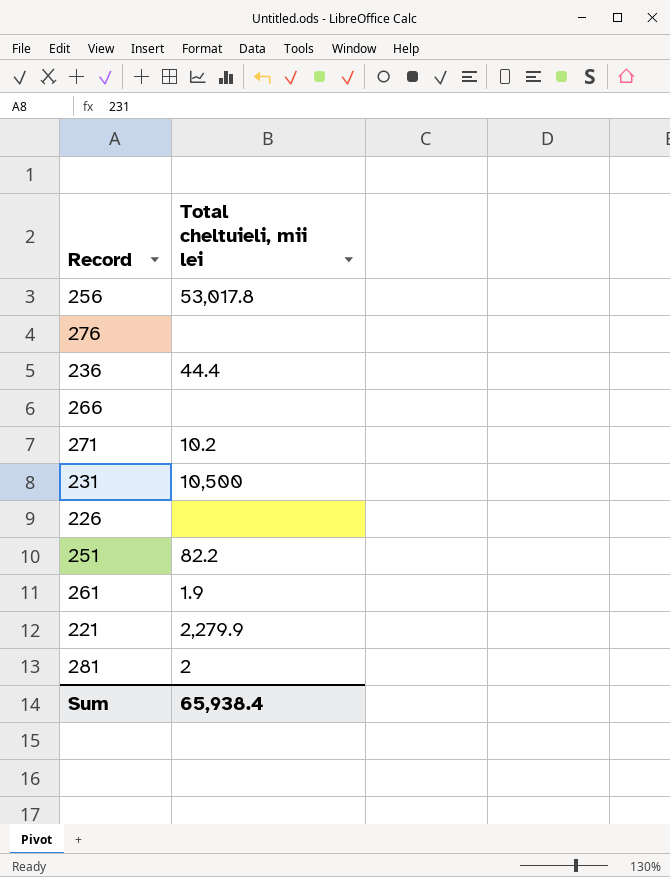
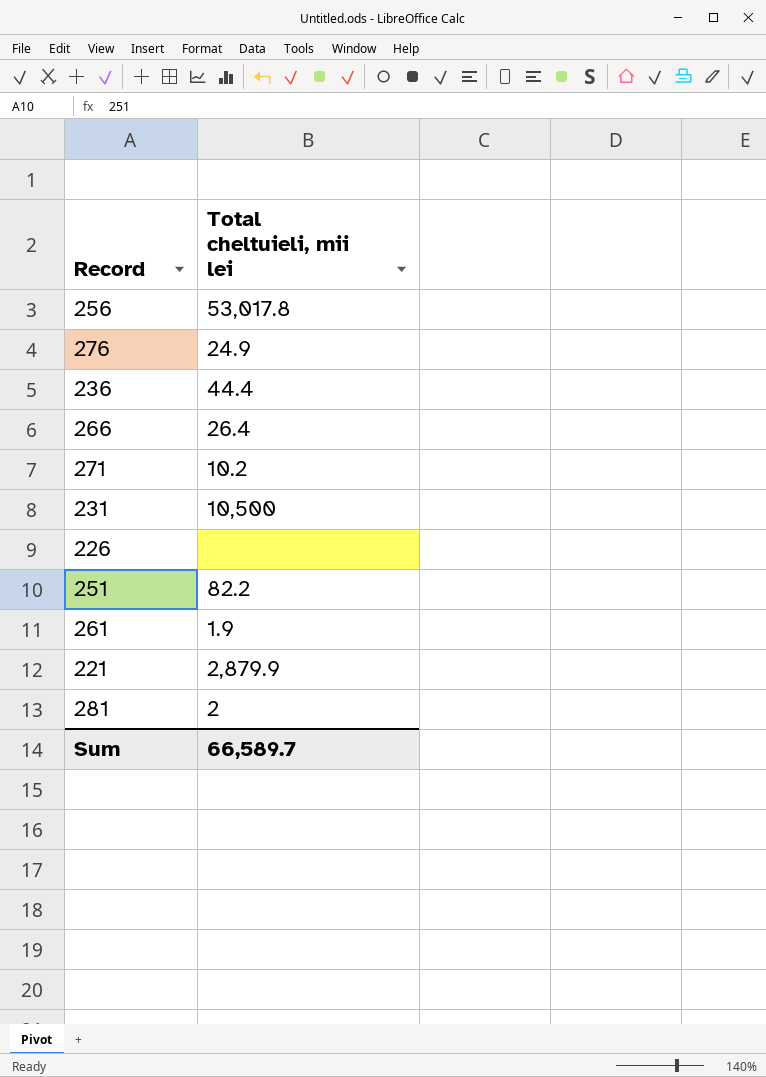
276 | Total cheltuieli, mii lei: none -> 24.9
266 | Total cheltuieli, mii lei: none -> 26.4
221 | Total cheltuieli, mii lei: 2,279.9 -> 2,879.9
Sum | Total cheltuieli, mii lei: 65,938.4 -> 66,589.7

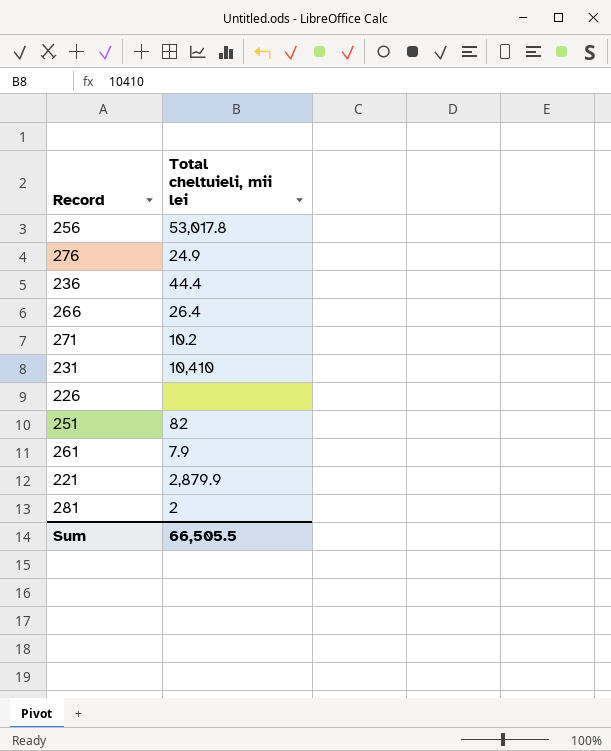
231 | Total cheltuieli, mii lei: 10,500 -> 10,410
251 | Total cheltuieli, mii lei: 82.2 -> 82
261 | Total cheltuieli, mii lei: 1.9 -> 7.9
Sum | Total cheltuieli, mii lei: 66,589.7 -> 66,505.5

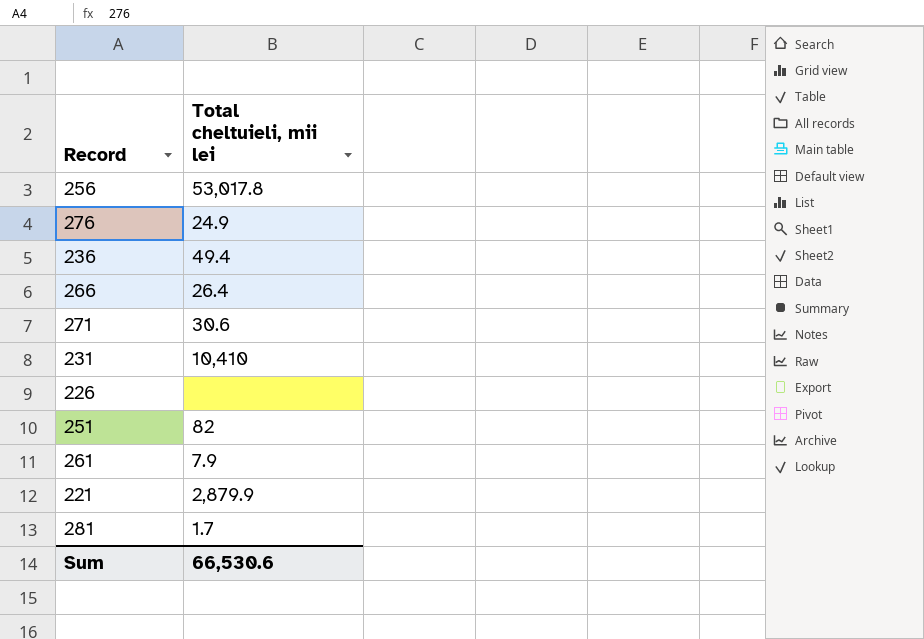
236 | Total cheltuieli, mii lei: 44.4 -> 49.4
271 | Total cheltuieli, mii lei: 10.2 -> 30.6
281 | Total cheltuieli, mii lei: 2 -> 1.7
Sum | Total cheltuieli, mii lei: 66,505.5 -> 66,530.6

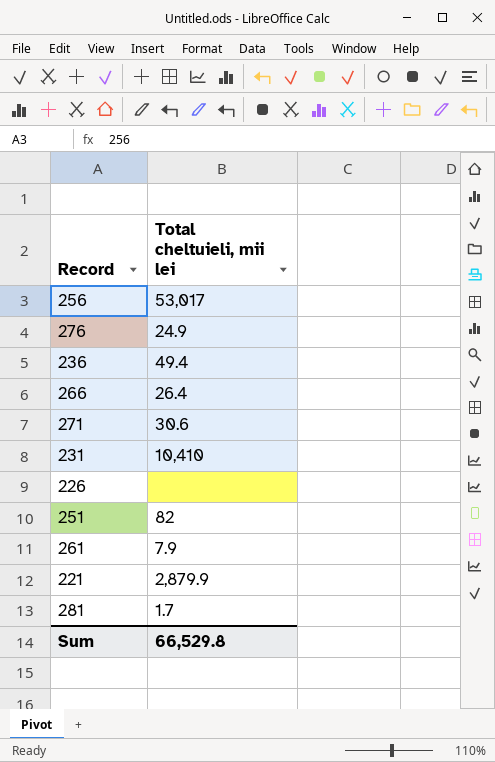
256 | Total cheltuieli, mii lei: 53,017.8 -> 53,017
Sum | Total cheltuieli, mii lei: 66,530.6 -> 66,529.8

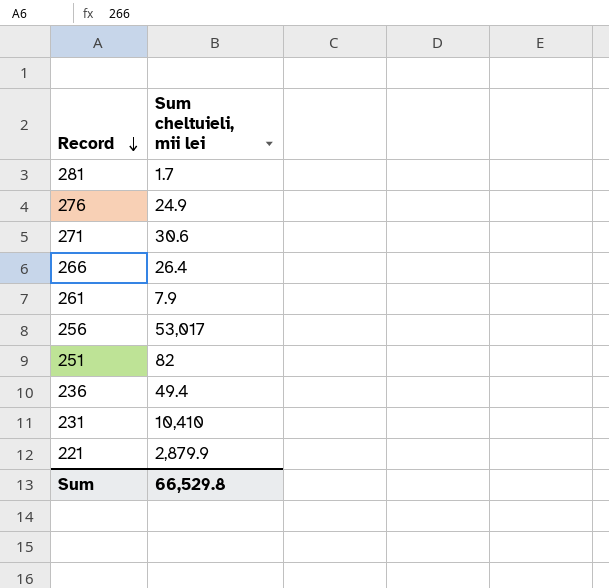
row order: none -> Record descending
column name: Total cheltuieli, mii lei -> Sum cheltuieli, mii lei
row 226: none -> none

